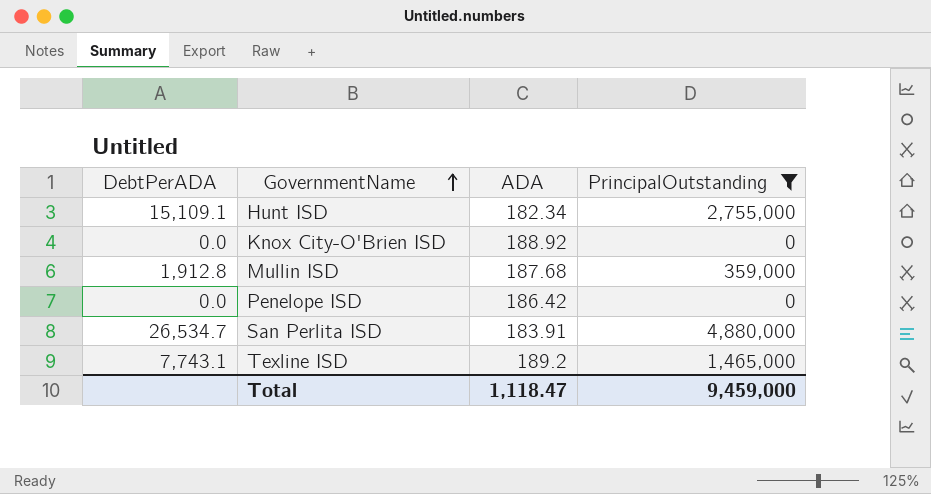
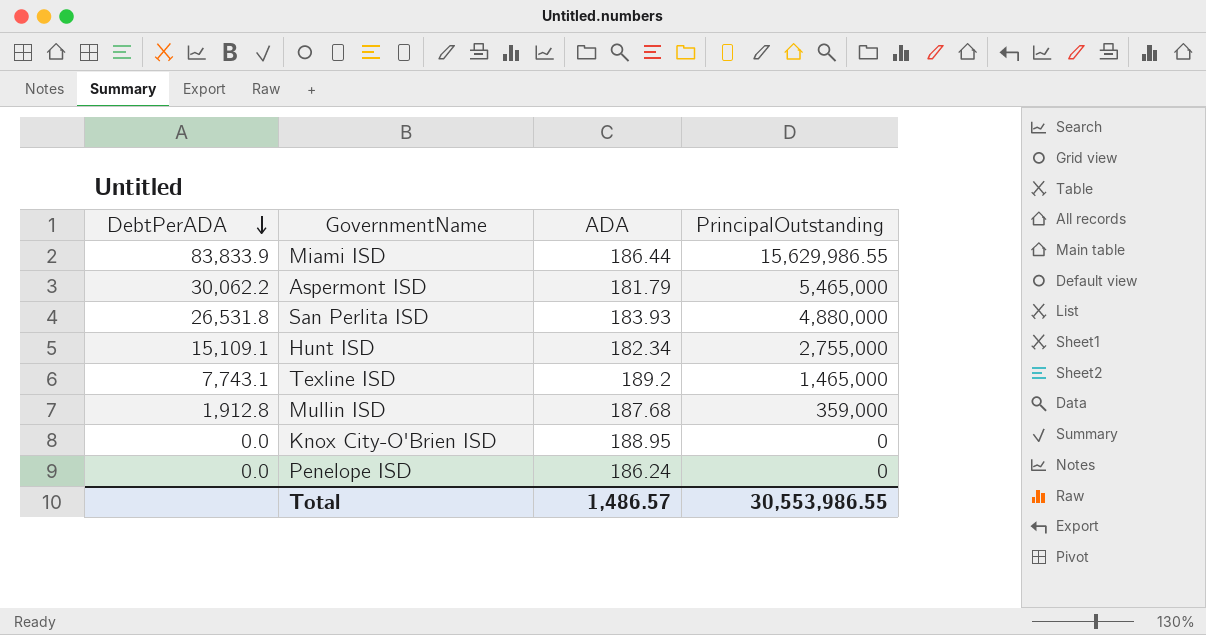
filter: PrincipalOutstanding <= 4,880,000 -> none
row order: GovernmentName ascending -> DebtPerADA descending
San Perlita ISD | DebtPerADA: 26,534.7 -> 26,531.8
San Perlita ISD | ADA: 183.91 -> 183.93
Knox City-O'Brien ISD | ADA: 188.92 -> 188.95
Penelope ISD | ADA: 186.42 -> 186.24
Total | ADA: 1,118.47 -> 1,486.57
Total | PrincipalOutstanding: 9,459,000 -> 30,553,986.55

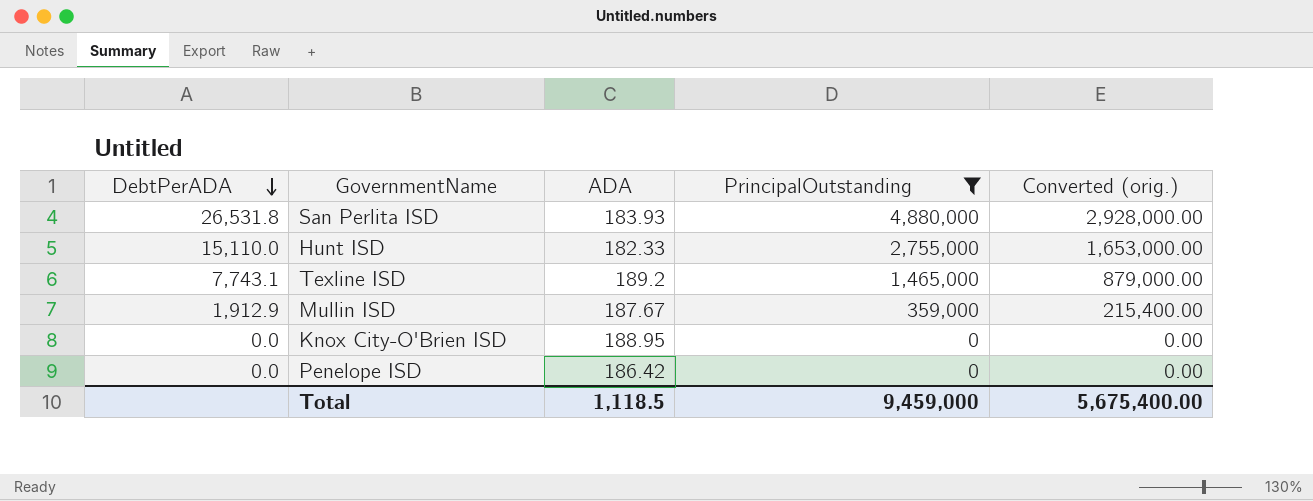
filter: none -> PrincipalOutstanding <= 4,880,000
column Converted (orig.) | formula: none -> [PrincipalOutstanding] * 0.6
Hunt ISD | DebtPerADA: 15,109.1 -> 15,110.0
Hunt ISD | ADA: 182.34 -> 182.33
Mullin ISD | DebtPerADA: 1,912.8 -> 1,912.9
Mullin ISD | ADA: 187.68 -> 187.67
Penelope ISD | ADA: 186.24 -> 186.42
Total | ADA: 1,486.57 -> 1,118.5
Total | PrincipalOutstanding: 30,553,986.55 -> 9,459,000

